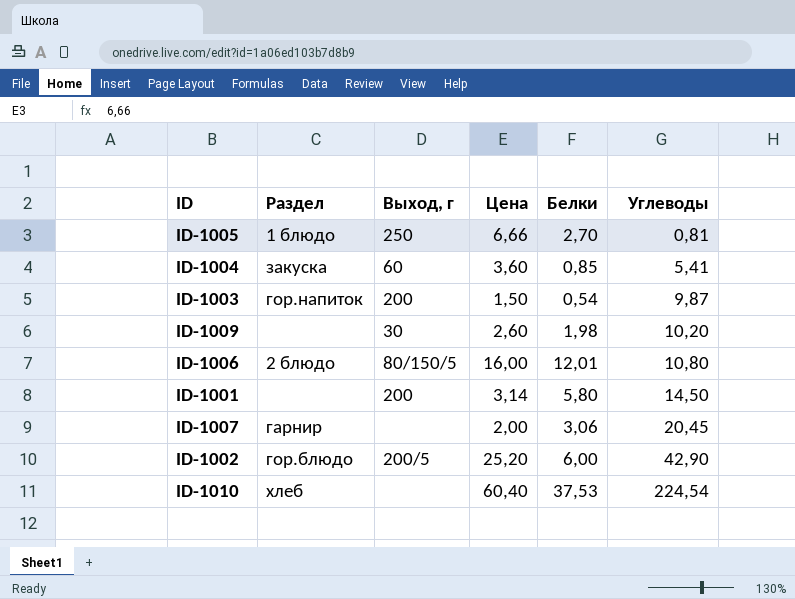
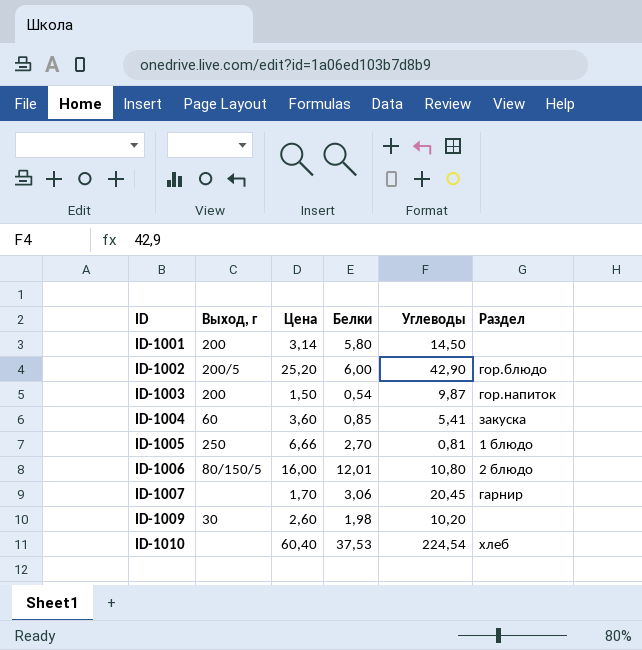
row order: Углеводы ascending -> ID ascending
column Раздел | position: 2 -> 6
ID-1007 | Цена: 2,00 -> 1,70

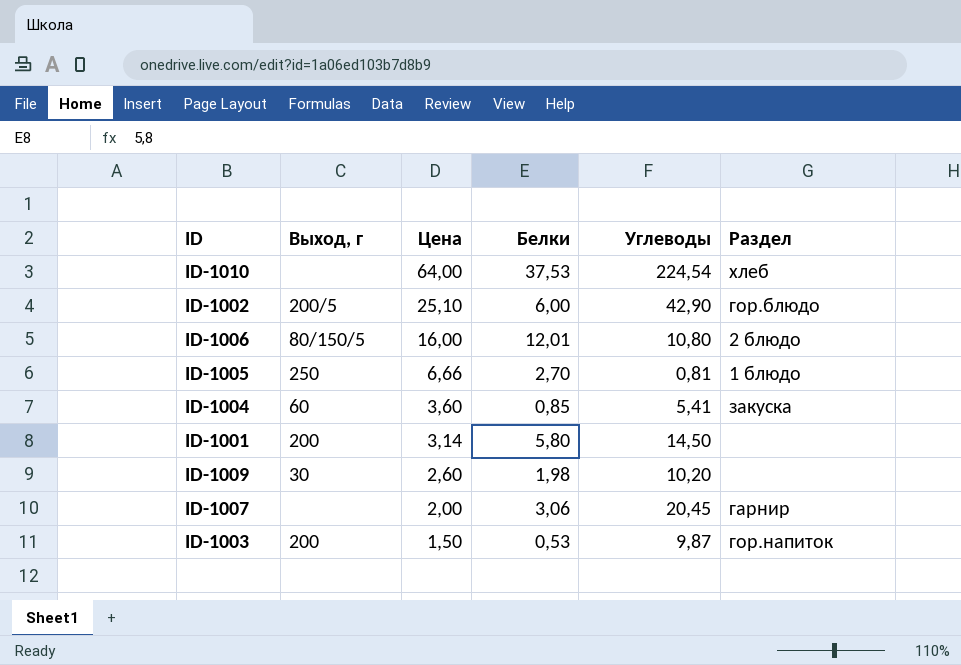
row order: ID ascending -> Цена descending
ID-1010 | Цена: 60,40 -> 64,00
ID-1002 | Цена: 25,20 -> 25,10
ID-1007 | Цена: 1,70 -> 2,00
ID-1003 | Белки: 0,54 -> 0,53

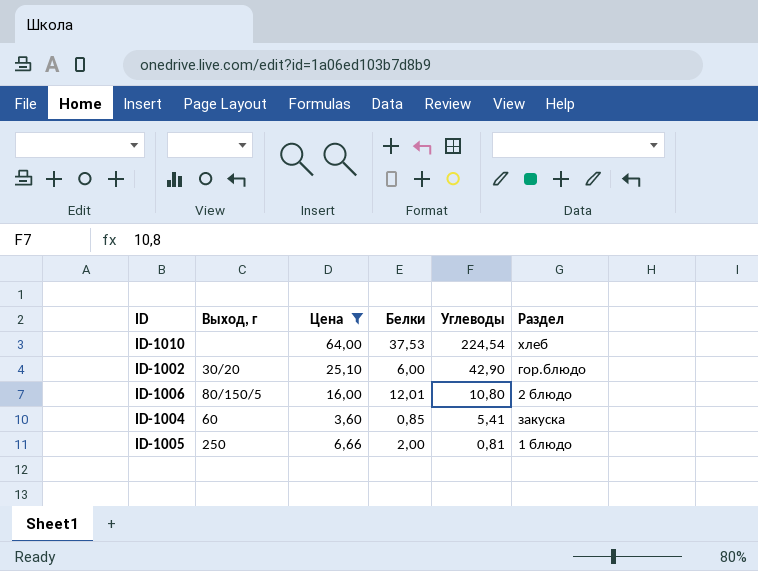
filter: none -> Цена >= 3,60
row order: Цена descending -> Углеводы descending
ID-1002 | Выход, г: 200/5 -> 30/20
ID-1005 | Белки: 2,70 -> 2,00

